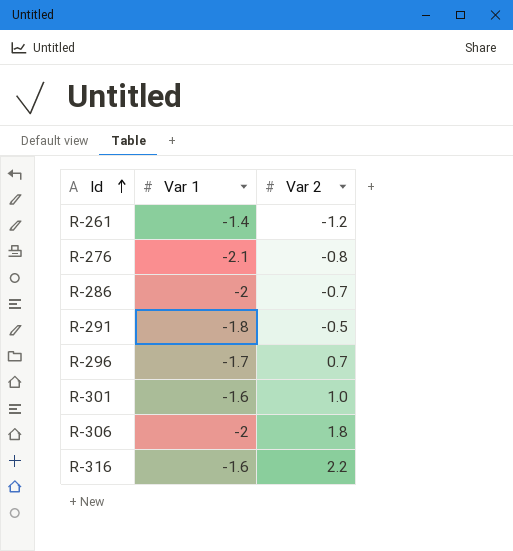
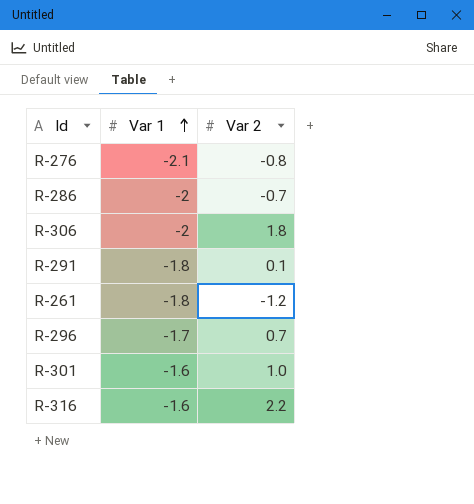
row order: Id ascending -> Var 1 ascending
R-291 | Var 2: -0.5 -> 0.1
R-261 | Var 1: -1.4 -> -1.8

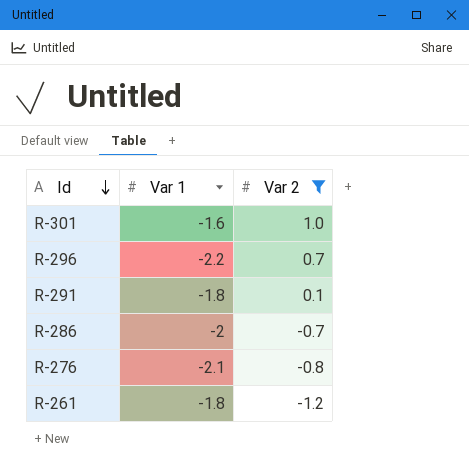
filter: none -> Var 2 <= 1.0
row order: Var 1 ascending -> Id descending
R-296 | Var 1: -1.7 -> -2.2

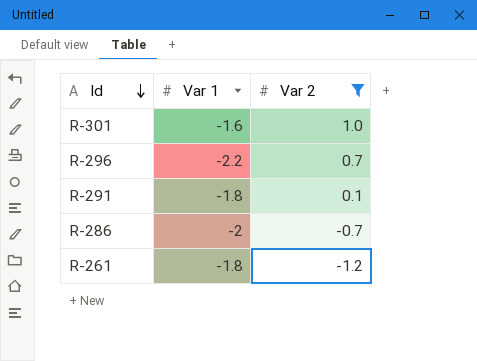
row R-276: -2.1 | -0.8 -> none

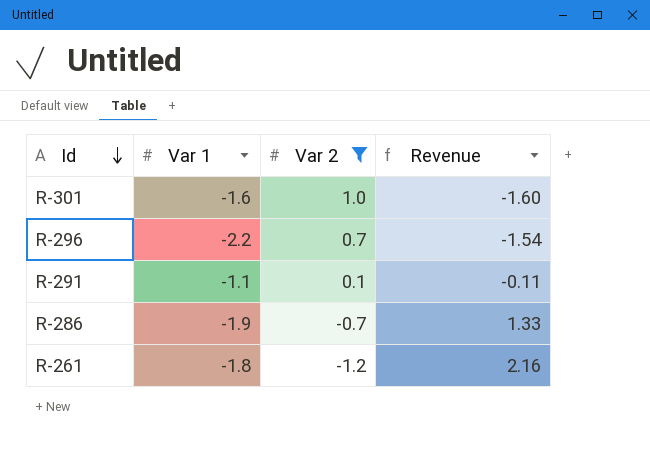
column Revenue | formula: none -> [Var 1] * [Var 2]
R-291 | Var 1: -1.8 -> -1.1
R-286 | Var 1: -2 -> -1.9

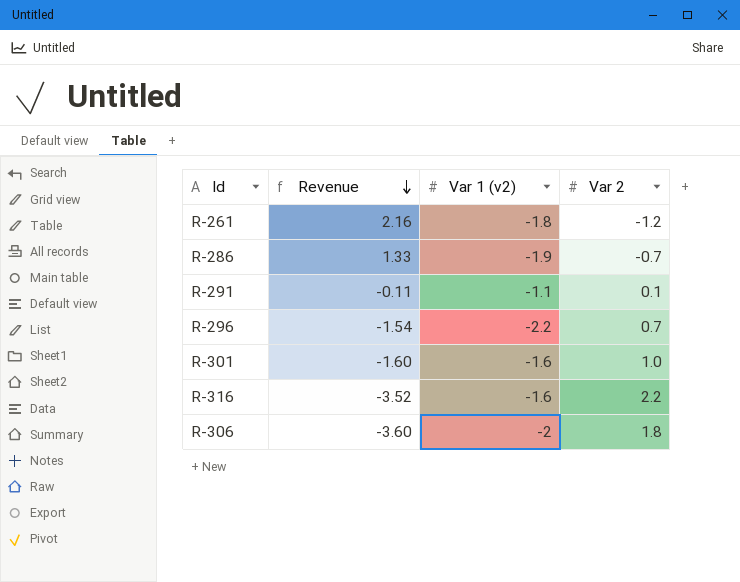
filter: Var 2 <= 1.0 -> none
row order: Id descending -> Revenue descending
column Revenue | position: 4 -> 2
column name: Var 1 -> Var 1 (v2)

